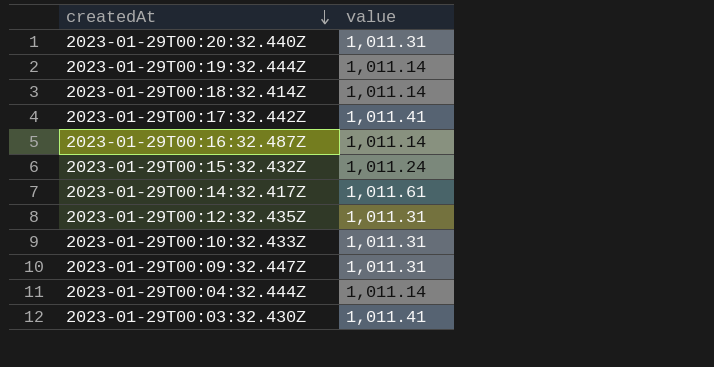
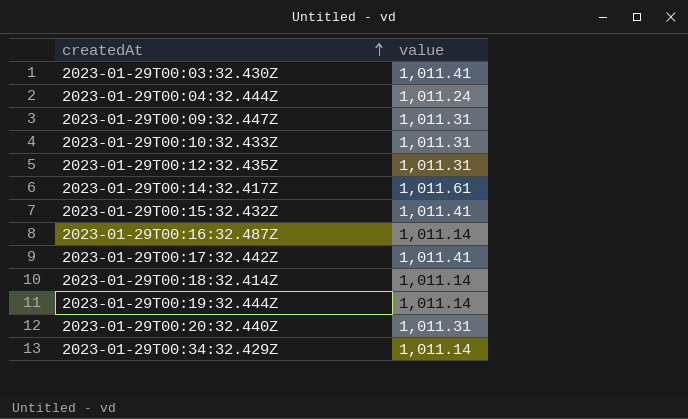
row order: createdAt descending -> createdAt ascending
2023-01-29T00:04:32.444Z | value: 1,011.14 -> 1,011.24
2023-01-29T00:15:32.432Z | value: 1,011.24 -> 1,011.41
row 2023-01-29T00:34:32.429Z: none -> 1,011.14

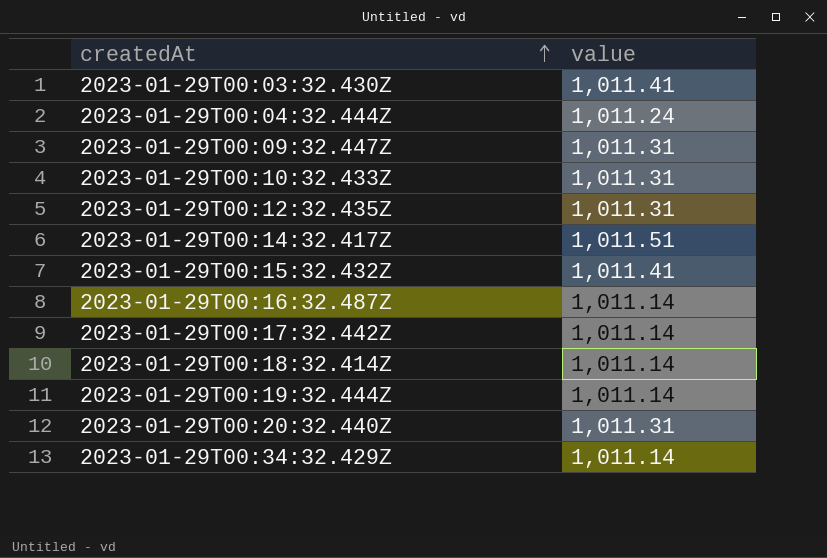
2023-01-29T00:14:32.417Z | value: 1,011.61 -> 1,011.51
2023-01-29T00:17:32.442Z | value: 1,011.41 -> 1,011.14

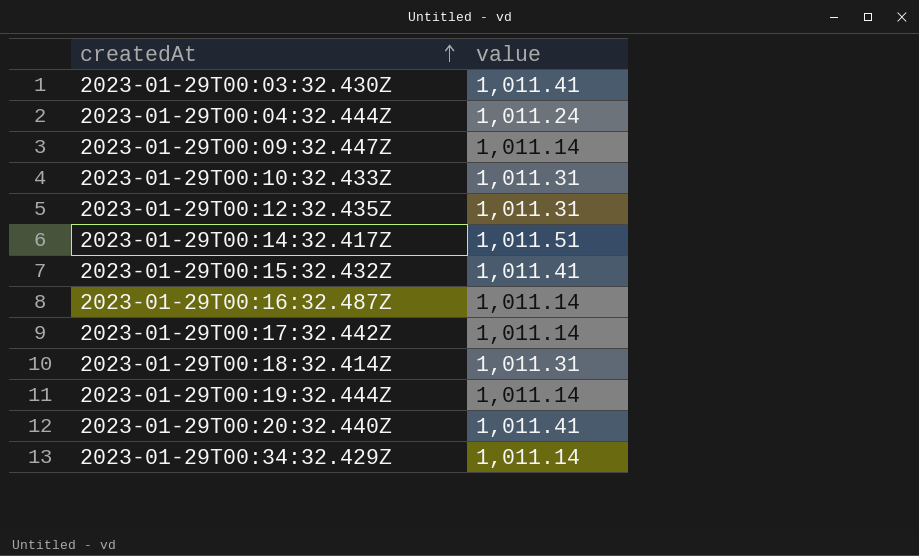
2023-01-29T00:09:32.447Z | value: 1,011.31 -> 1,011.14
2023-01-29T00:18:32.414Z | value: 1,011.14 -> 1,011.31
2023-01-29T00:20:32.440Z | value: 1,011.31 -> 1,011.41

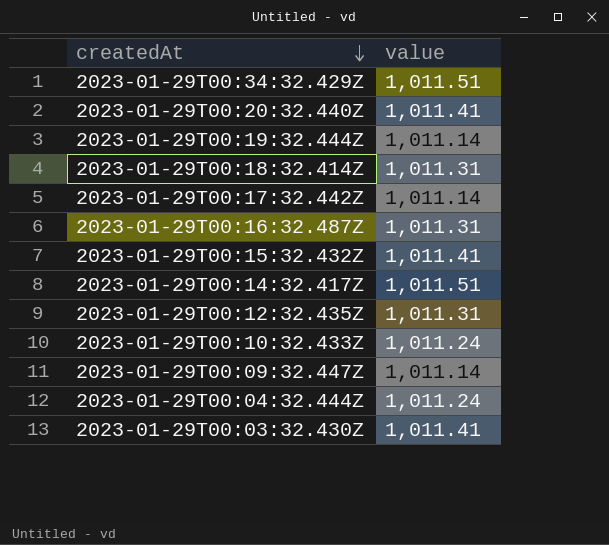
row order: createdAt ascending -> createdAt descending
2023-01-29T00:34:32.429Z | value: 1,011.14 -> 1,011.51
2023-01-29T00:16:32.487Z | value: 1,011.14 -> 1,011.31
2023-01-29T00:10:32.433Z | value: 1,011.31 -> 1,011.24

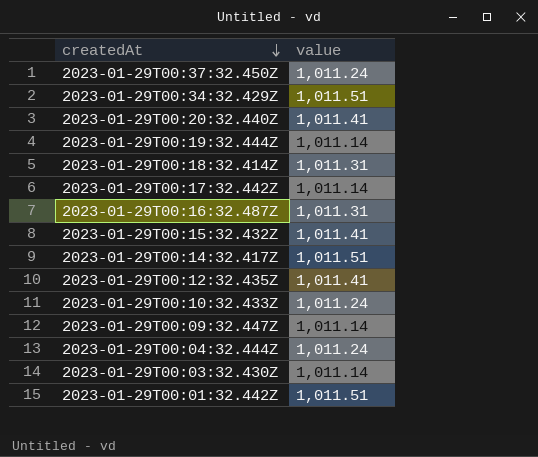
row 2023-01-29T00:37:32.450Z: none -> 1,011.24
2023-01-29T00:12:32.435Z | value: 1,011.31 -> 1,011.41
2023-01-29T00:03:32.430Z | value: 1,011.41 -> 1,011.14
row 2023-01-29T00:01:32.442Z: none -> 1,011.51

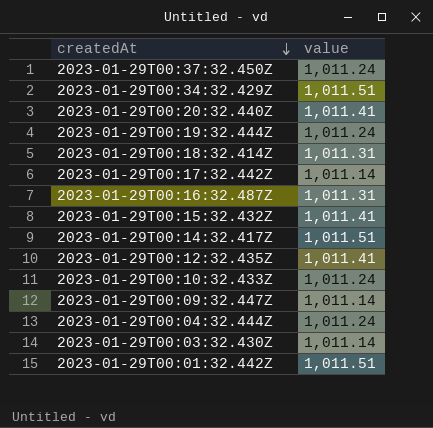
2023-01-29T00:19:32.444Z | value: 1,011.14 -> 1,011.24

